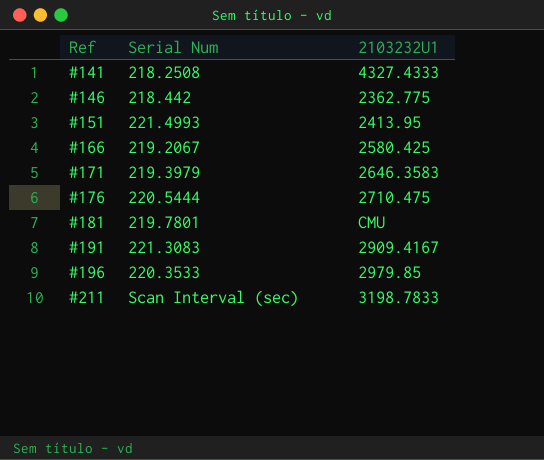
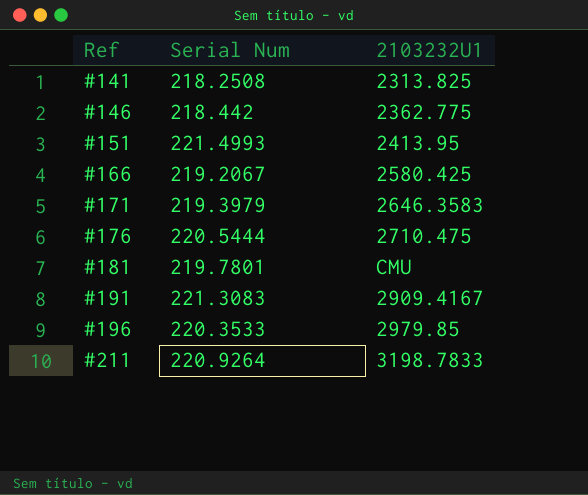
#141 | 2103232U1: 4327.4333 -> 2313.825
#211 | Serial Num: Scan Interval (sec) -> 220.9264

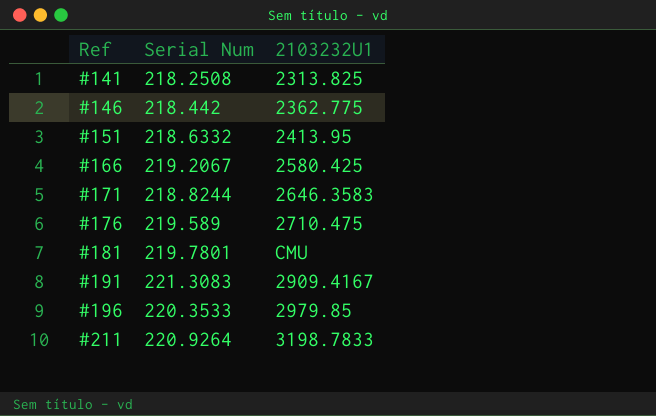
#151 | Serial Num: 221.4993 -> 218.6332
#171 | Serial Num: 219.3979 -> 218.8244
#176 | Serial Num: 220.5444 -> 219.589

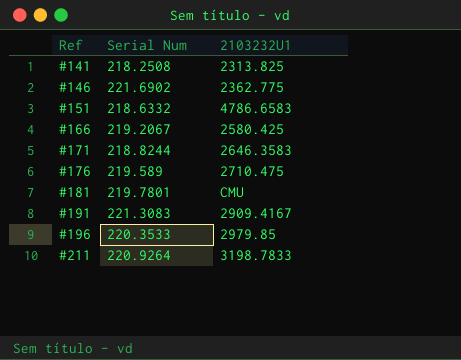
#146 | Serial Num: 218.442 -> 221.6902
#151 | 2103232U1: 2413.95 -> 4786.6583

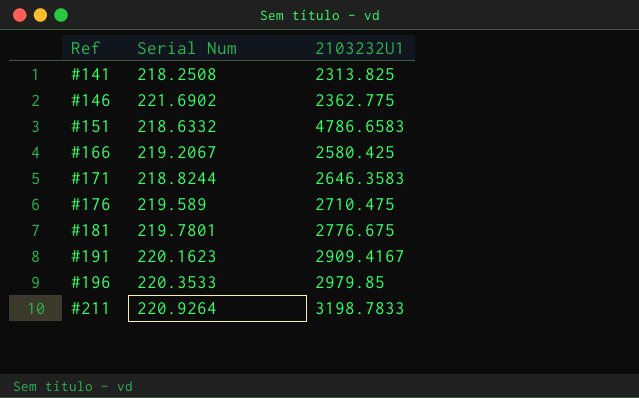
#181 | 2103232U1: CMU -> 2776.675
#191 | Serial Num: 221.3083 -> 220.1623

